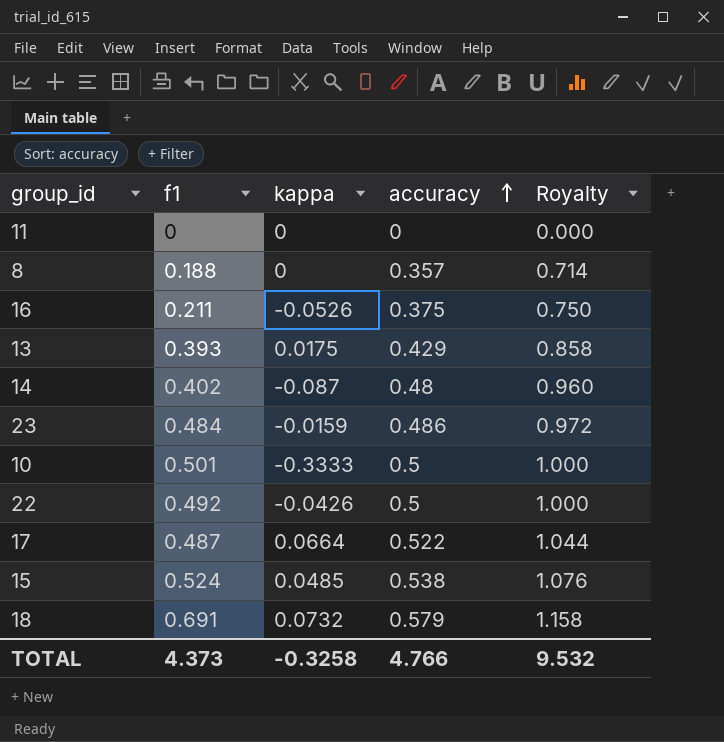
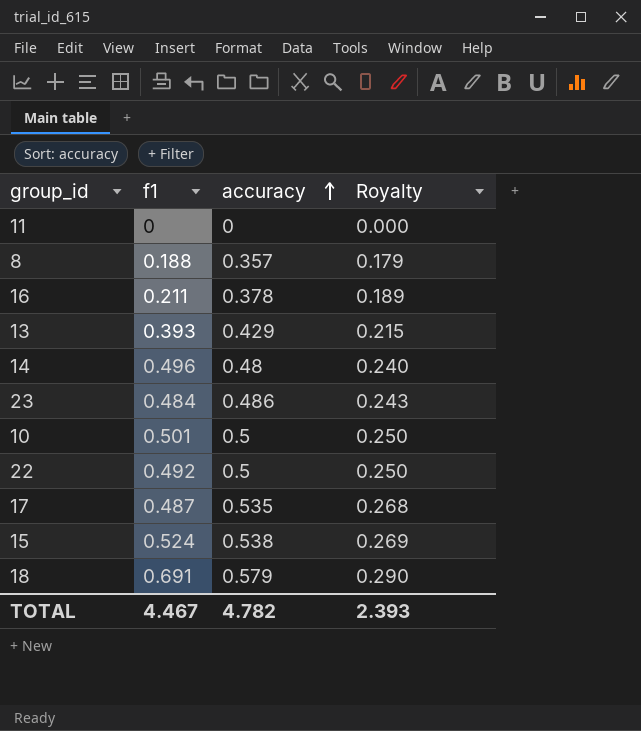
column kappa | position: 3 -> none
column Royalty | formula: [accuracy] * 2 -> [accuracy] * 0.5
16 | accuracy: 0.375 -> 0.378
14 | f1: 0.402 -> 0.496
17 | accuracy: 0.522 -> 0.535
TOTAL | f1: 4.373 -> 4.467
TOTAL | accuracy: 4.766 -> 4.782
TOTAL | Royalty: 9.532 -> 2.393

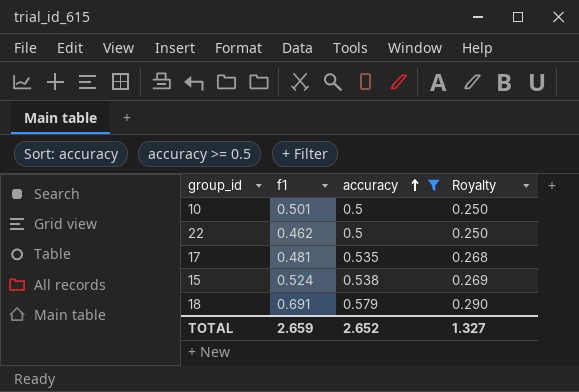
filter: none -> accuracy >= 0.5
22 | f1: 0.492 -> 0.462
17 | f1: 0.487 -> 0.481
TOTAL | f1: 4.467 -> 2.659
TOTAL | accuracy: 4.782 -> 2.652
TOTAL | Royalty: 2.393 -> 1.327

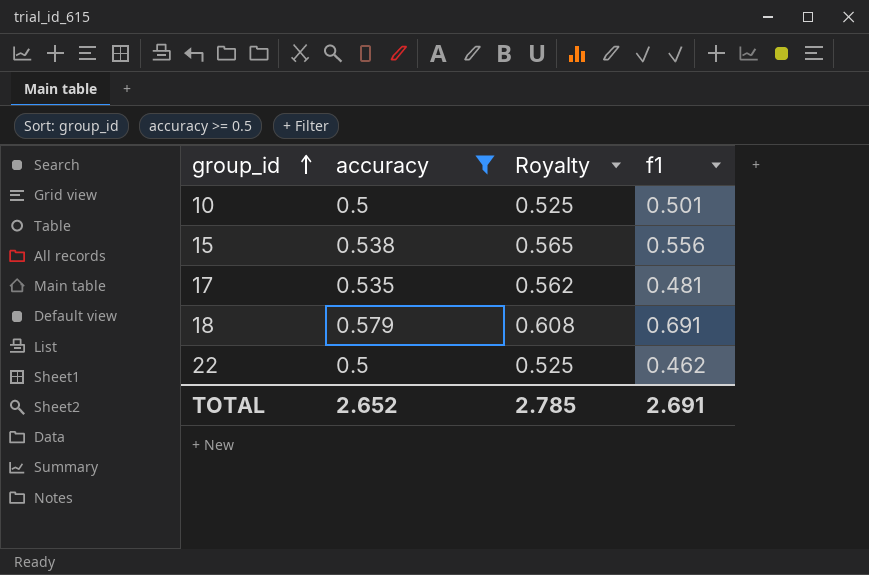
row order: accuracy ascending -> group_id ascending
column Royalty | formula: [accuracy] * 0.5 -> [accuracy] * 1.05
column f1 | position: 2 -> 4
15 | f1: 0.524 -> 0.556
TOTAL | Royalty: 1.327 -> 2.785
TOTAL | f1: 2.659 -> 2.691

